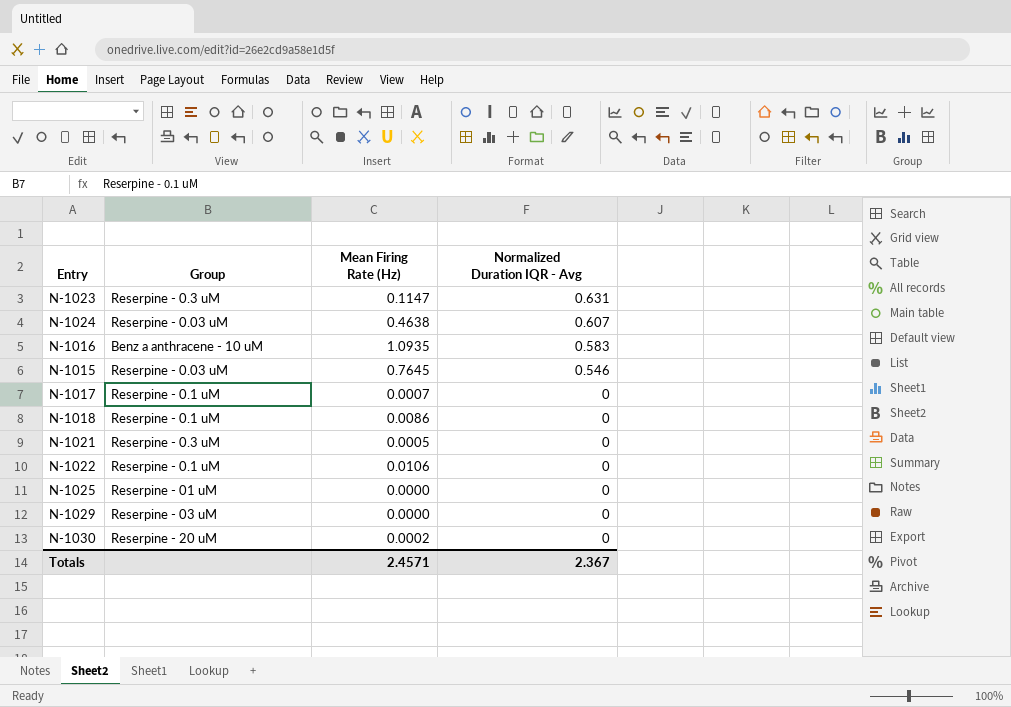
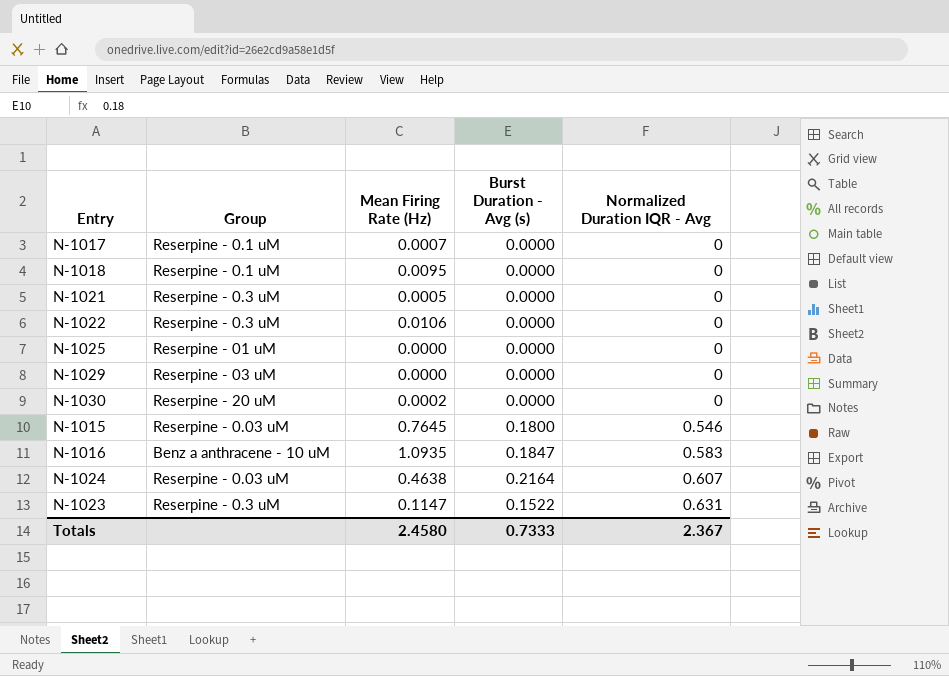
row order: Normalized Duration IQR - Avg descending -> Normalized Duration IQR - Avg ascending
column Burst Duration - Avg (s) | position: none -> 4
N-1018 | Mean Firing Rate (Hz): 0.0086 -> 0.0095
N-1022 | Group: Reserpine - 0.1 uM -> Reserpine - 0.3 uM
Totals | Mean Firing Rate (Hz): 2.4571 -> 2.4580

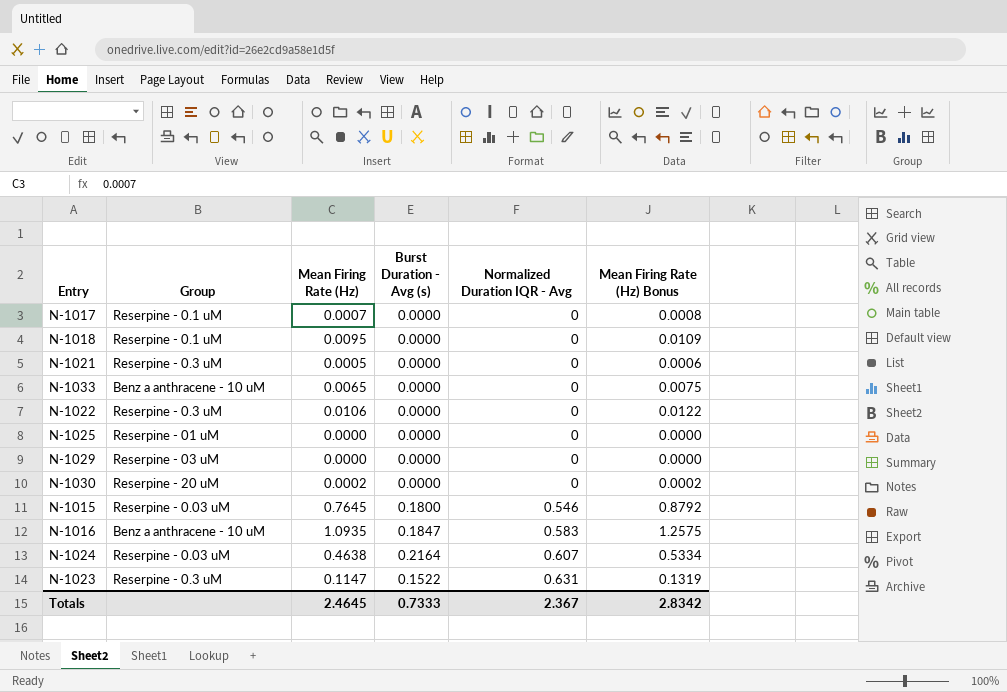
column Mean Firing Rate (Hz) Bonus | formula: none -> [Mean Firing Rate (Hz)] * 1.15
row N-1033: none -> Benz a anthracene - 10 uM | 0.0065 | 0.0000 | 0 | 0.0075
Totals | Mean Firing Rate (Hz): 2.4580 -> 2.4645

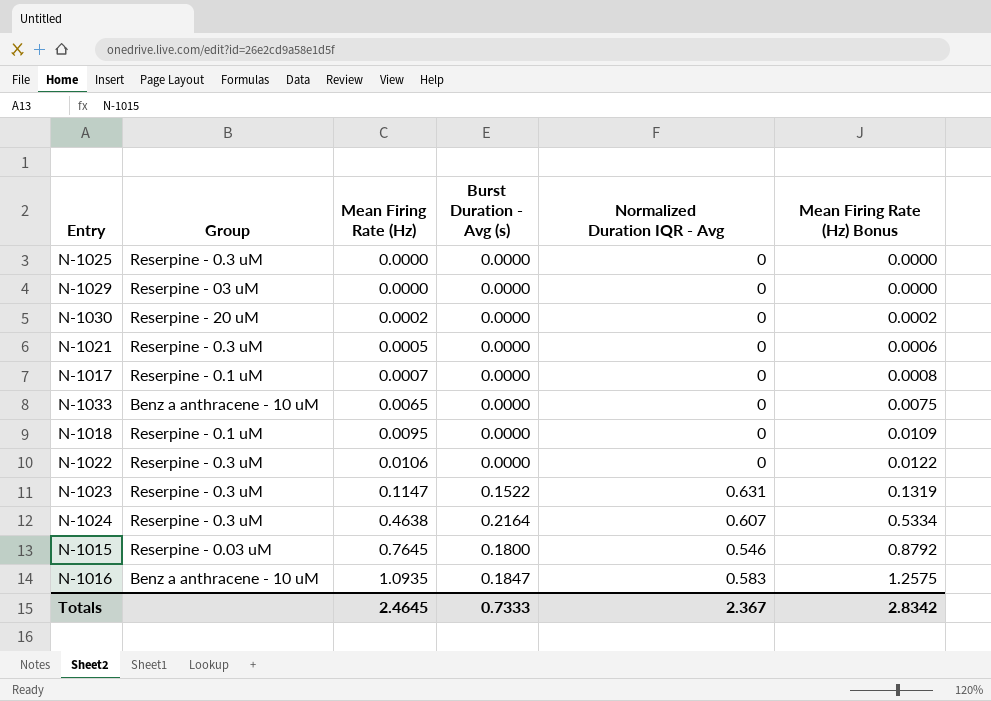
row order: Normalized Duration IQR - Avg ascending -> Mean Firing Rate (Hz) ascending
N-1025 | Group: Reserpine - 01 uM -> Reserpine - 0.3 uM
N-1024 | Group: Reserpine - 0.03 uM -> Reserpine - 0.3 uM

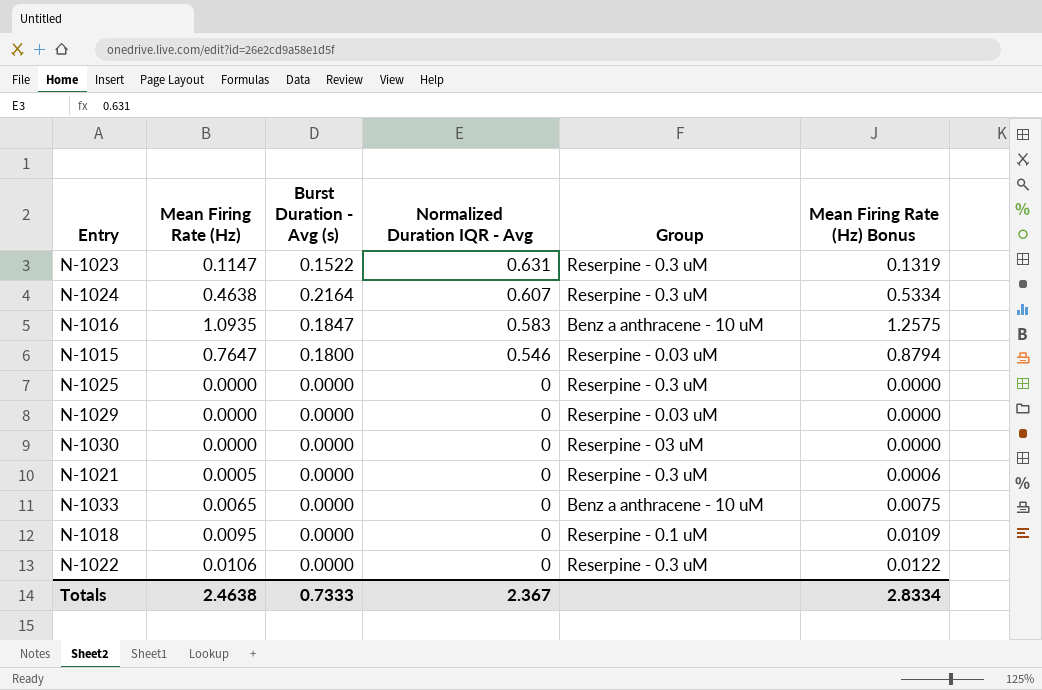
row order: Mean Firing Rate (Hz) ascending -> Normalized Duration IQR - Avg descending
column Group | position: 2 -> 5
row N-1017: Reserpine - 0.1 uM | 0.0007 | 0.0000 | 0 | 0.0008 -> none
N-1015 | Mean Firing Rate (Hz): 0.7645 -> 0.7647
N-1015 | Mean Firing Rate (Hz) Bonus: 0.8792 -> 0.8794
N-1029 | Group: Reserpine - 03 uM -> Reserpine - 0.03 uM
N-1030 | Mean Firing Rate (Hz): 0.0002 -> 0.0000
N-1030 | Group: Reserpine - 20 uM -> Reserpine - 03 uM
N-1030 | Mean Firing Rate (Hz) Bonus: 0.0002 -> 0.0000
Totals | Mean Firing Rate (Hz): 2.4645 -> 2.4638
Totals | Mean Firing Rate (Hz) Bonus: 2.8342 -> 2.8334

